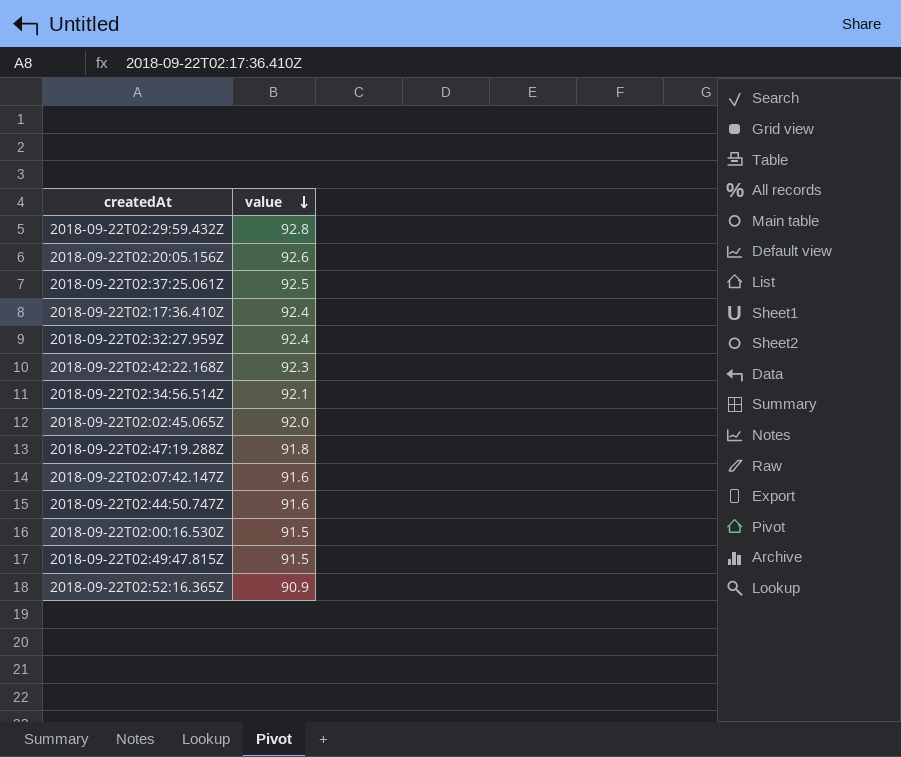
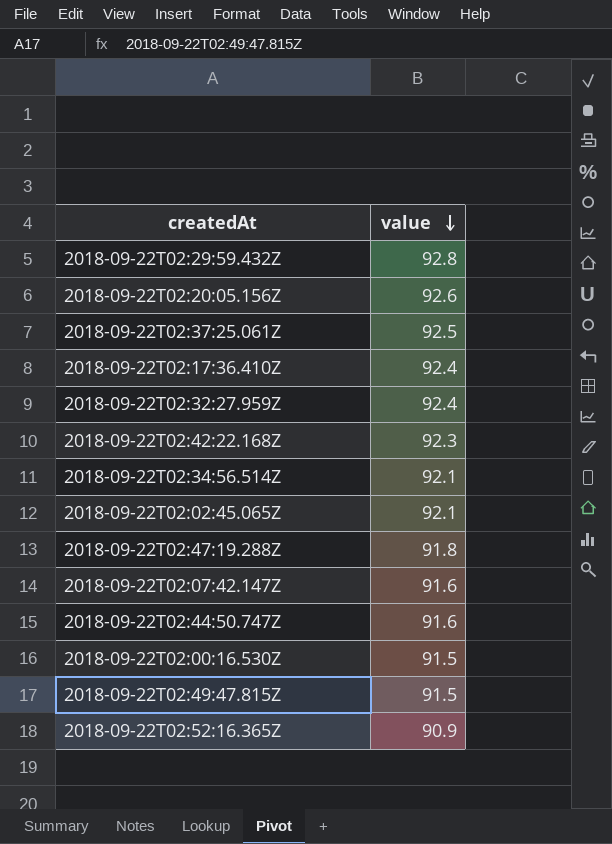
2018-09-22T02:02:45.065Z | value: 92.0 -> 92.1

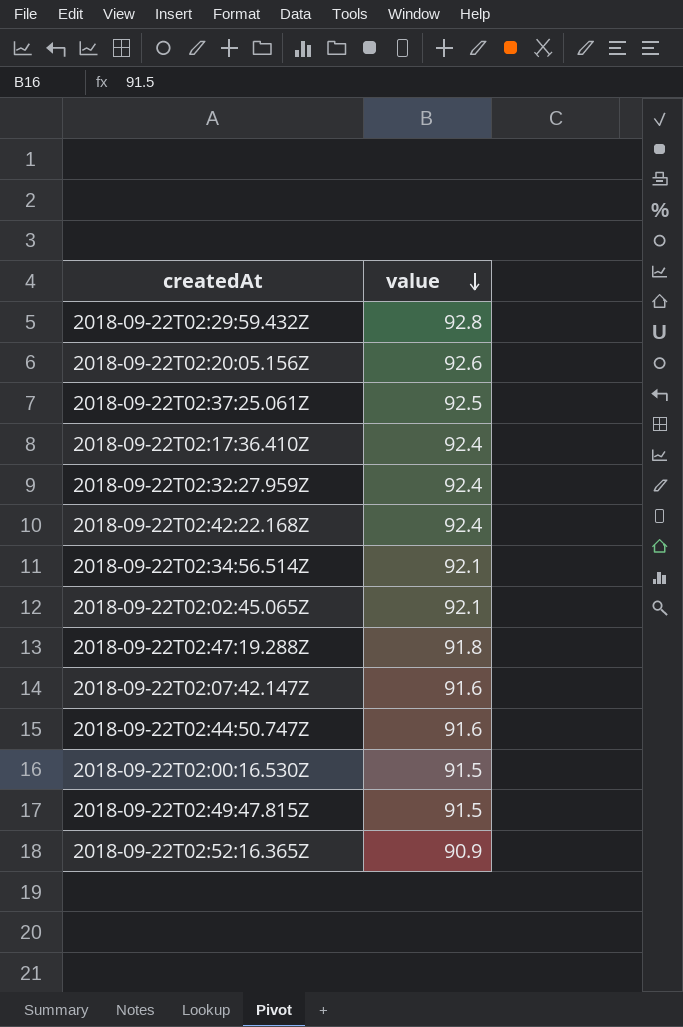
2018-09-22T02:42:22.168Z | value: 92.3 -> 92.4

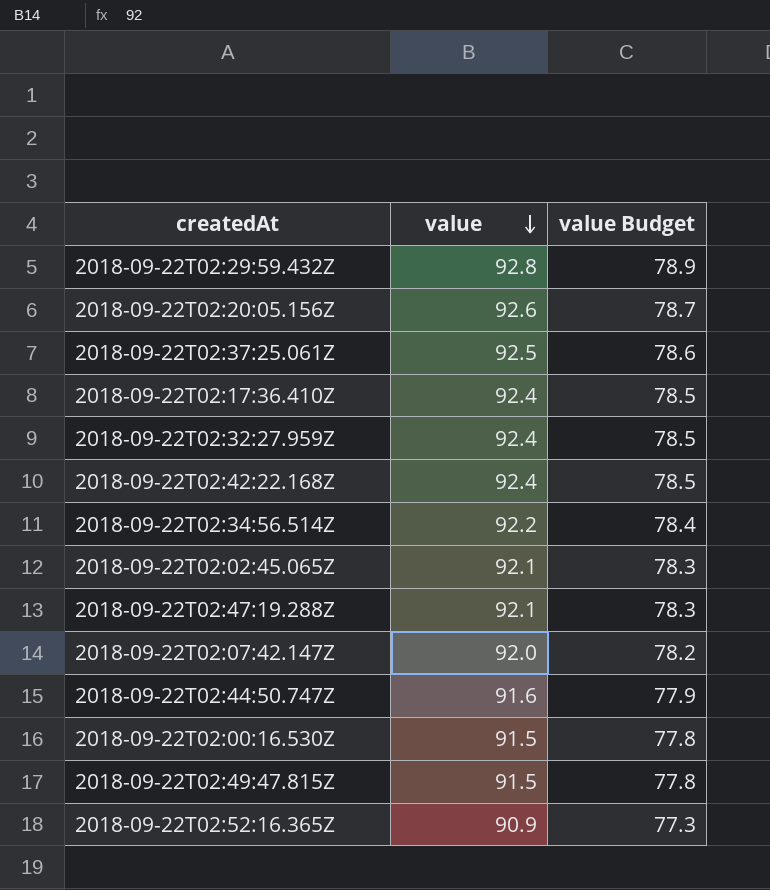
column value Budget | formula: none -> [value] * 0.85
2018-09-22T02:34:56.514Z | value: 92.1 -> 92.2
2018-09-22T02:47:19.288Z | value: 91.8 -> 92.1
2018-09-22T02:07:42.147Z | value: 91.6 -> 92.0

